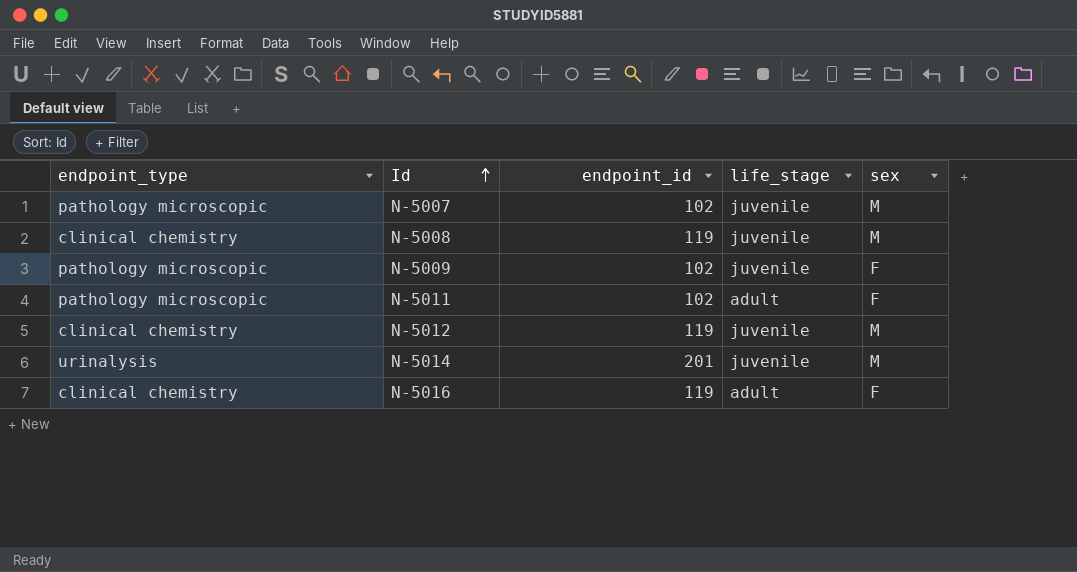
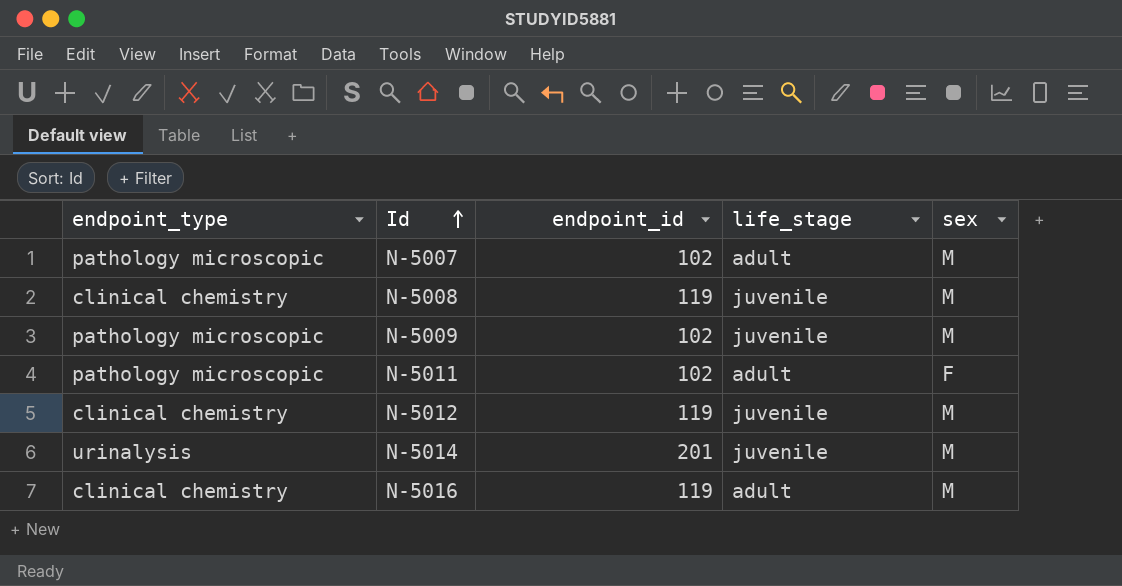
N-5007 | life_stage: juvenile -> adult
N-5009 | sex: F -> M
N-5016 | sex: F -> M

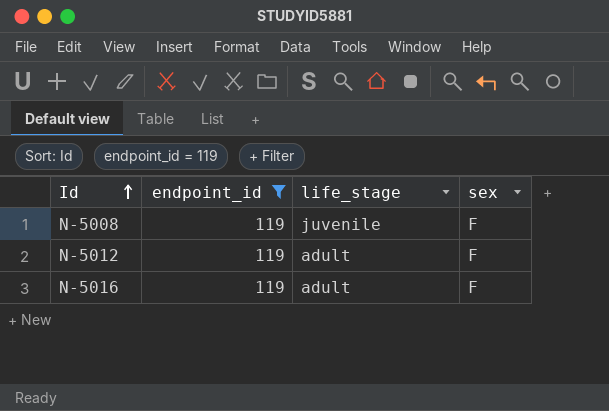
filter: none -> endpoint_id = 119
column endpoint_type | position: 1 -> none
N-5008 | sex: M -> F
N-5012 | life_stage: juvenile -> adult
N-5012 | sex: M -> F
N-5016 | sex: M -> F

